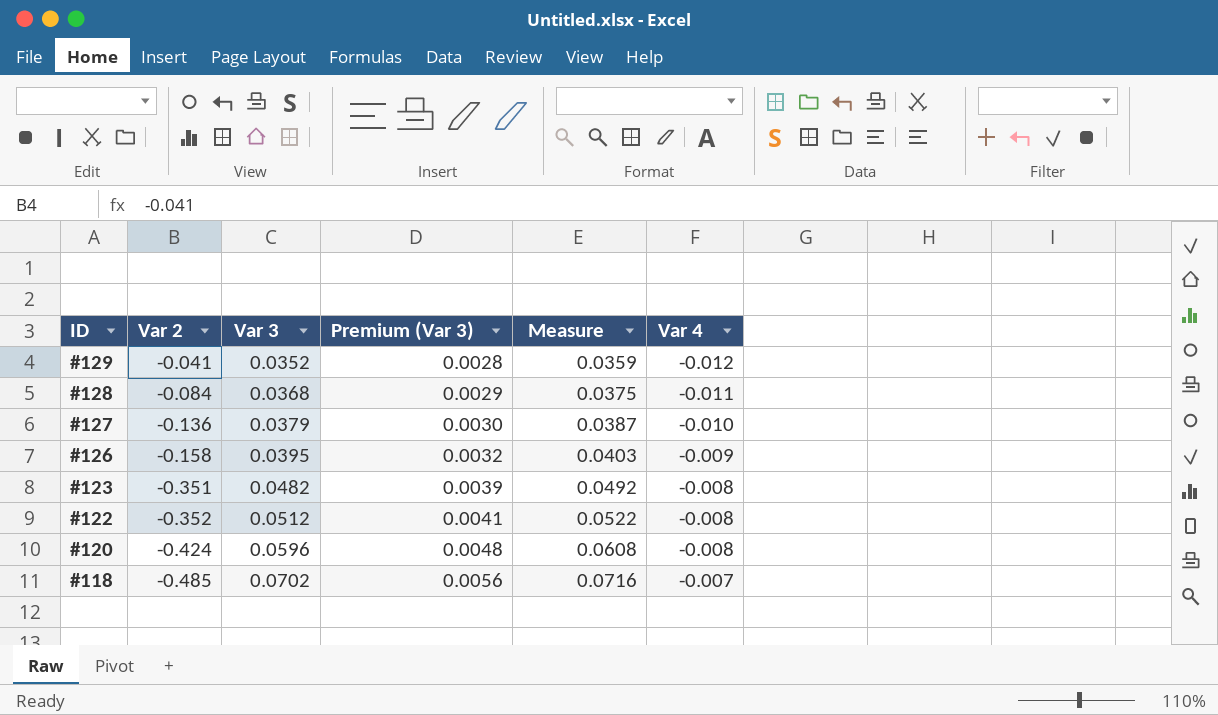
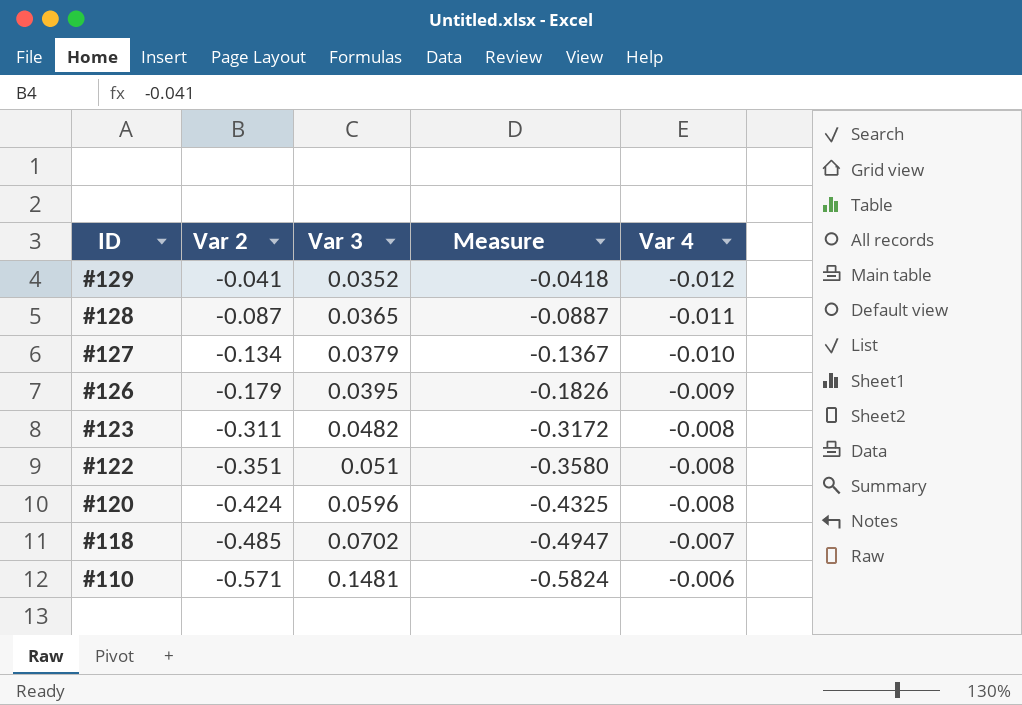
column Premium (Var 3) | formula: [Var 3] * 0.08 -> none
column Measure | formula: [Var 3] * 1.02 -> [Var 2] * 1.02
#128 | Var 2: -0.084 -> -0.087
#128 | Var 3: 0.0368 -> 0.0365
#127 | Var 2: -0.136 -> -0.134
#126 | Var 2: -0.158 -> -0.179
#123 | Var 2: -0.351 -> -0.311
#122 | Var 2: -0.352 -> -0.351
#122 | Var 3: 0.0512 -> 0.051
row #110: none -> -0.571 | 0.1481 | -0.5824 | -0.006

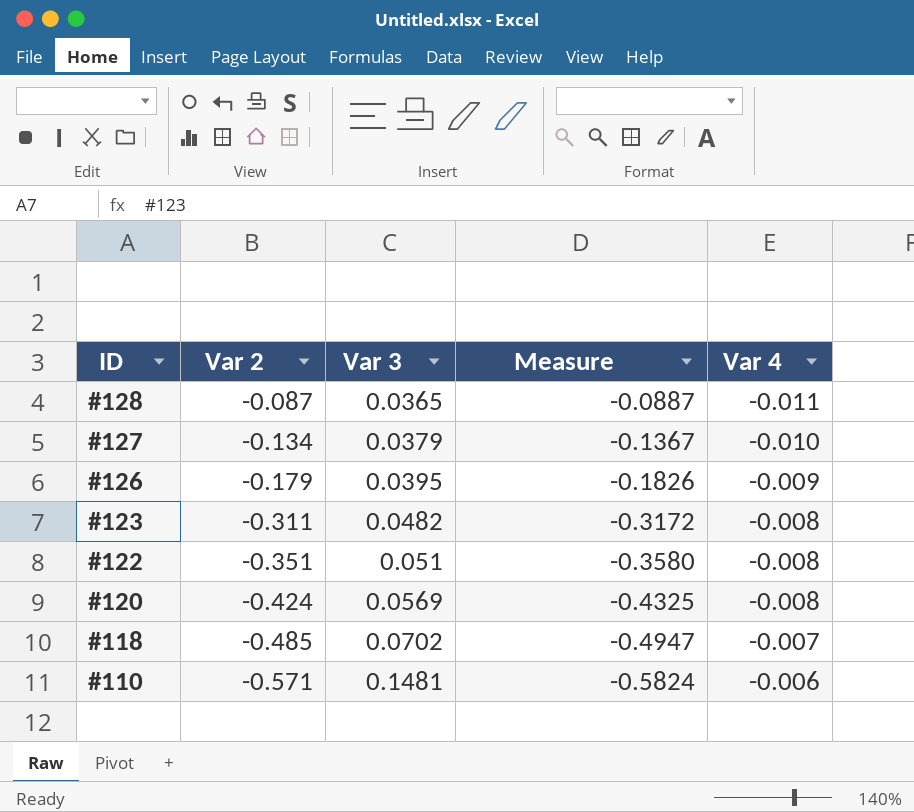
row #129: -0.041 | 0.0352 | -0.0418 | -0.012 -> none
#120 | Var 3: 0.0596 -> 0.0569

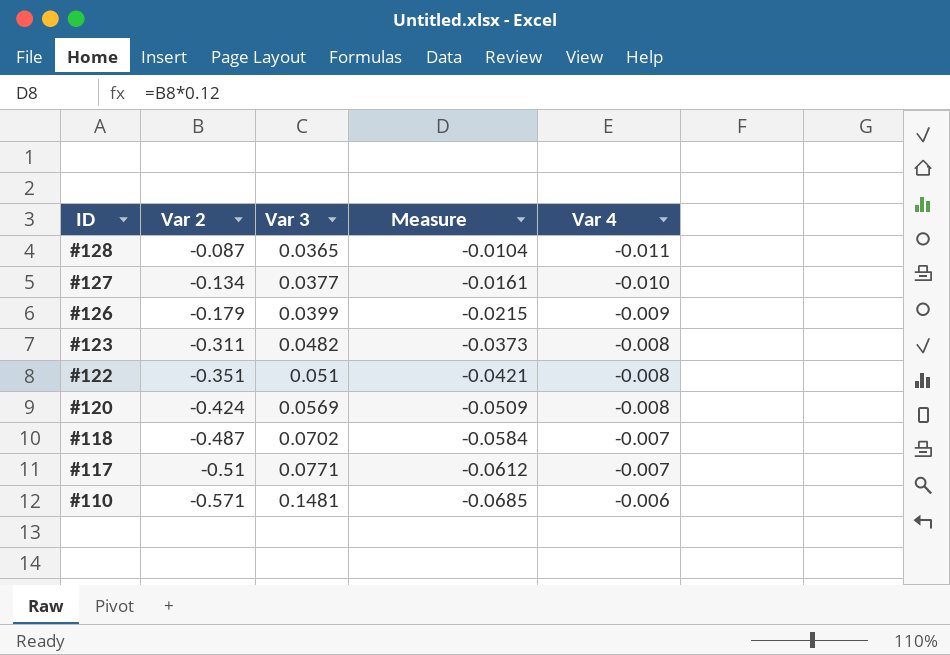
column Measure | formula: [Var 2] * 1.02 -> [Var 2] * 0.12
#127 | Var 3: 0.0379 -> 0.0377
#126 | Var 3: 0.0395 -> 0.0399
#118 | Var 2: -0.485 -> -0.487
row #117: none -> -0.51 | 0.0771 | -0.0612 | -0.007

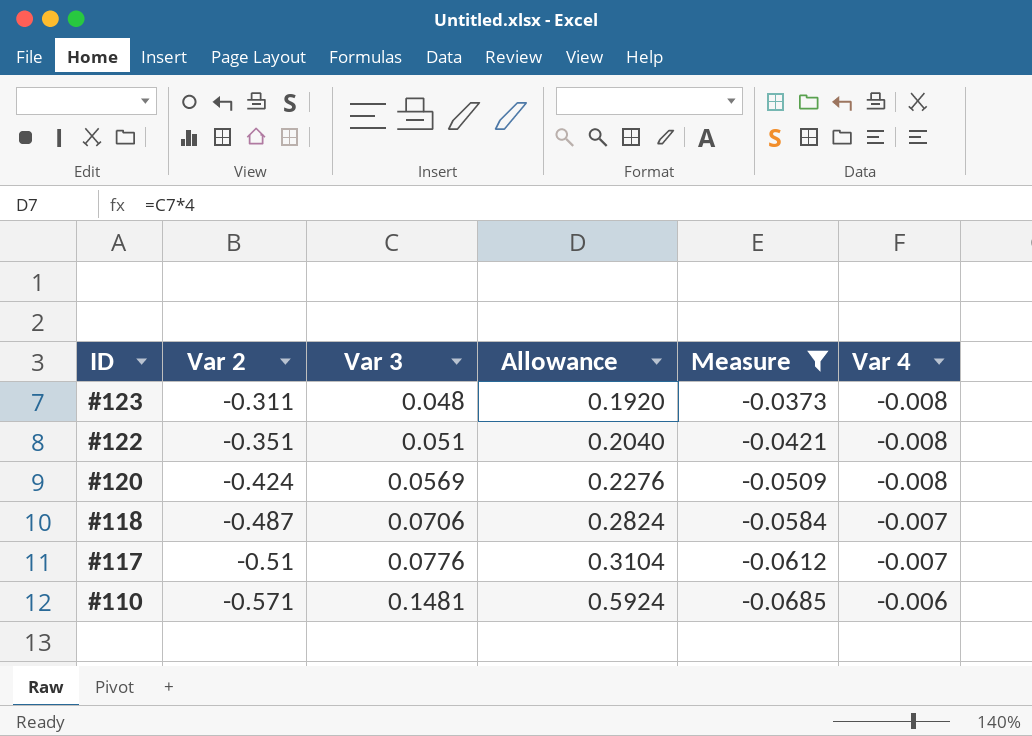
filter: none -> Measure <= -0.0373
column Allowance | formula: none -> [Var 3] * 4
#123 | Var 3: 0.0482 -> 0.048
#118 | Var 3: 0.0702 -> 0.0706
#117 | Var 3: 0.0771 -> 0.0776

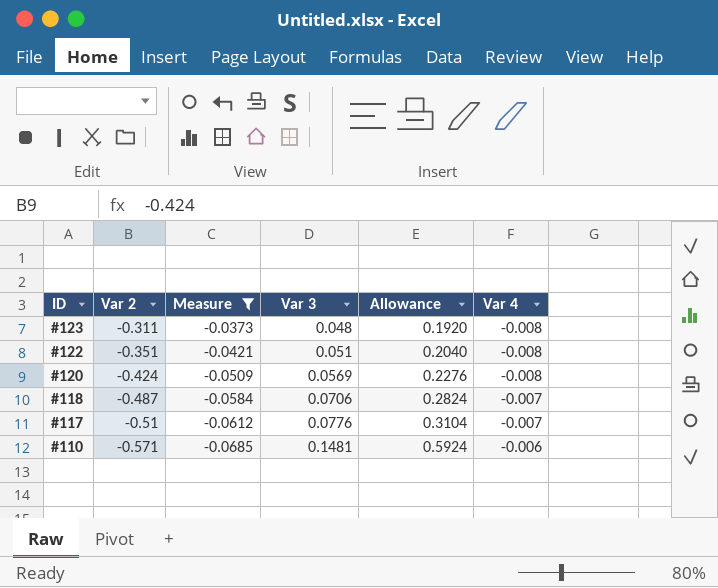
column Measure | position: 5 -> 3

